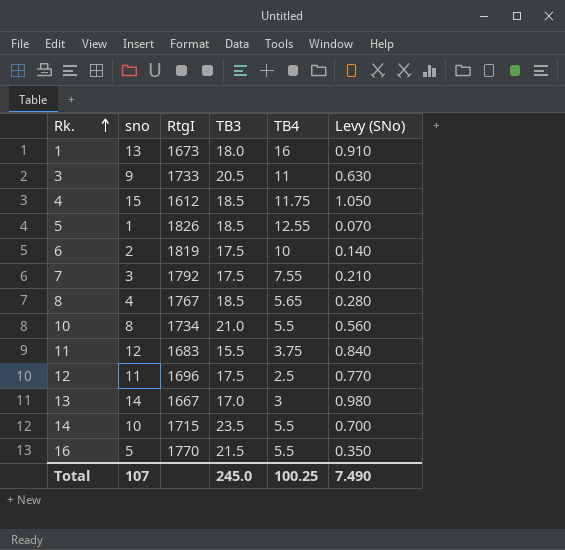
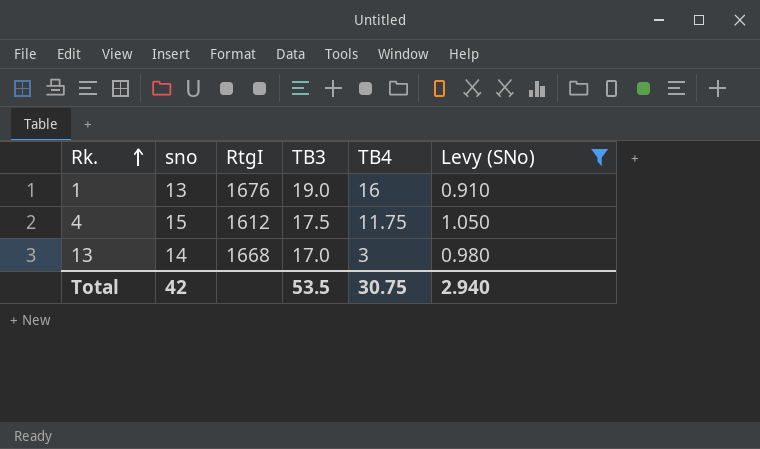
filter: none -> Levy (SNo) >= 0.910
1 | RtgI: 1673 -> 1676
1 | TB3: 18.0 -> 19.0
4 | TB3: 18.5 -> 17.5
13 | RtgI: 1667 -> 1668
Total | sno: 107 -> 42
Total | TB3: 245.0 -> 53.5
Total | TB4: 100.25 -> 30.75
Total | Levy (SNo): 7.490 -> 2.940

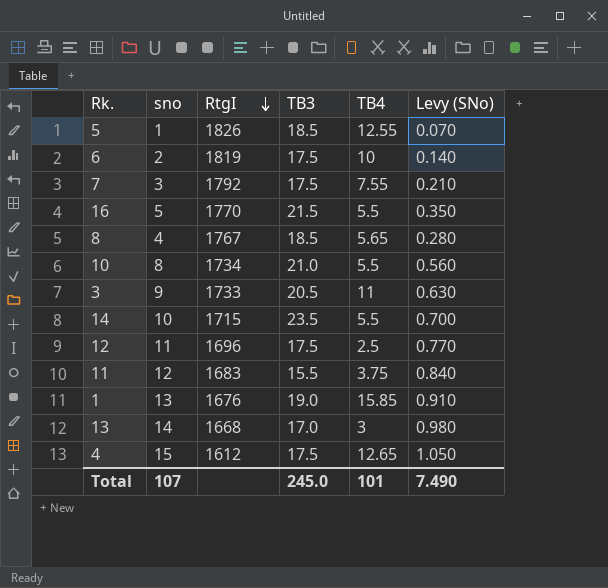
filter: Levy (SNo) >= 0.910 -> none
row order: Rk. ascending -> RtgI descending
1 | TB4: 16 -> 15.85
4 | TB4: 11.75 -> 12.65
Total | sno: 42 -> 107
Total | TB3: 53.5 -> 245.0
Total | TB4: 30.75 -> 101
Total | Levy (SNo): 2.940 -> 7.490

